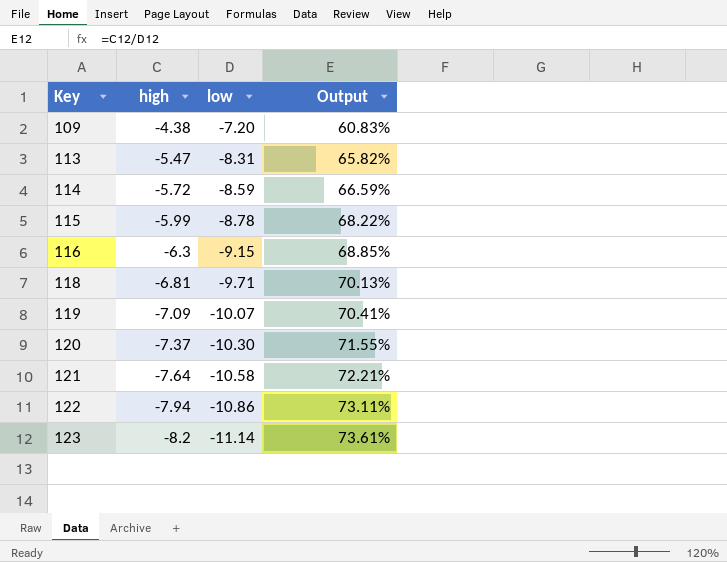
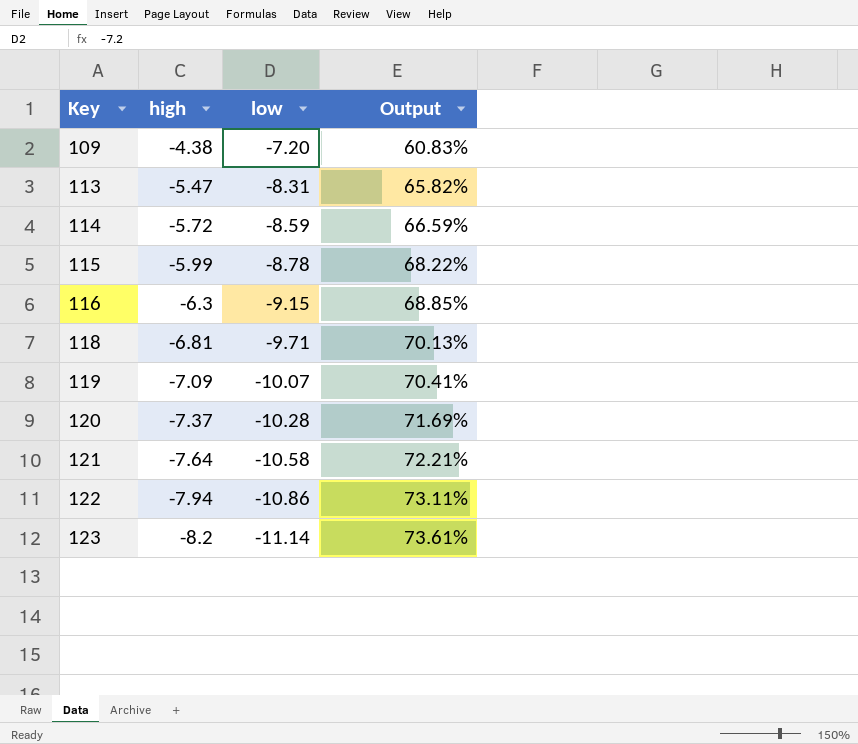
120 | low: -10.30 -> -10.28
120 | Output: 71.55% -> 71.69%

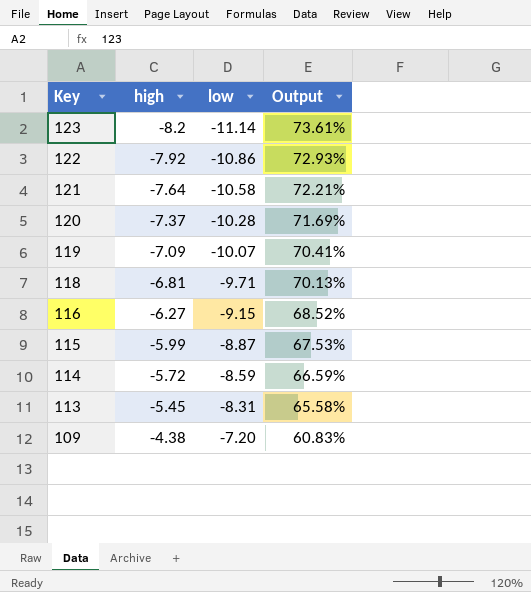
row order: Key ascending -> Key descending
122 | high: -7.94 -> -7.92
122 | Output: 73.11% -> 72.93%
116 | high: -6.3 -> -6.27
116 | Output: 68.85% -> 68.52%
115 | low: -8.78 -> -8.87
115 | Output: 68.22% -> 67.53%
113 | high: -5.47 -> -5.45
113 | Output: 65.82% -> 65.58%

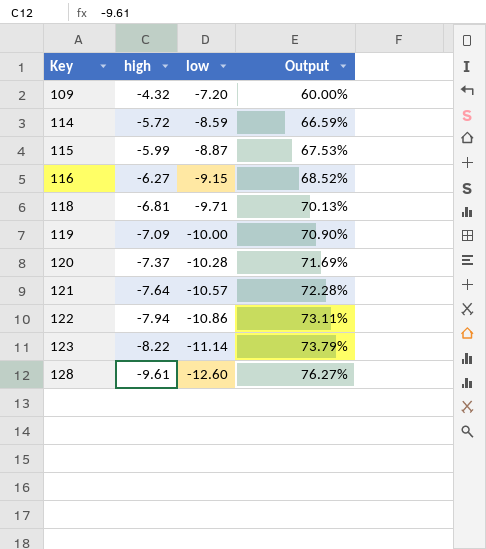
row order: Key descending -> Key ascending
row 113: -5.45 | -8.31 | 65.58% -> none
109 | high: -4.38 -> -4.32
109 | Output: 60.83% -> 60.00%
119 | low: -10.07 -> -10.00
119 | Output: 70.41% -> 70.90%
121 | low: -10.58 -> -10.57
121 | Output: 72.21% -> 72.28%
122 | high: -7.92 -> -7.94
122 | Output: 72.93% -> 73.11%
123 | high: -8.2 -> -8.22
123 | Output: 73.61% -> 73.79%
row 128: none -> -9.61 | -12.60 | 76.27%

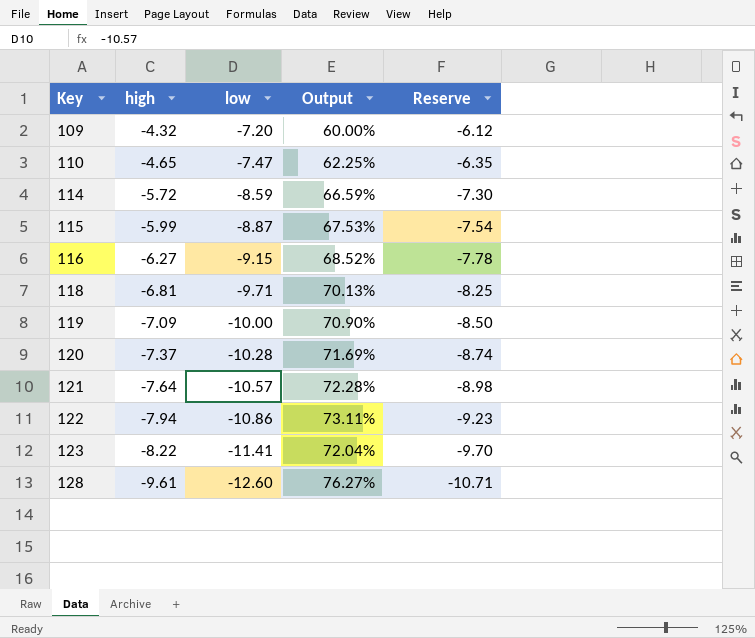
column Reserve | formula: none -> [low] * 0.85
row 110: none -> -4.65 | -7.47 | 62.25% | -6.35
123 | low: -11.14 -> -11.41
123 | Output: 73.79% -> 72.04%

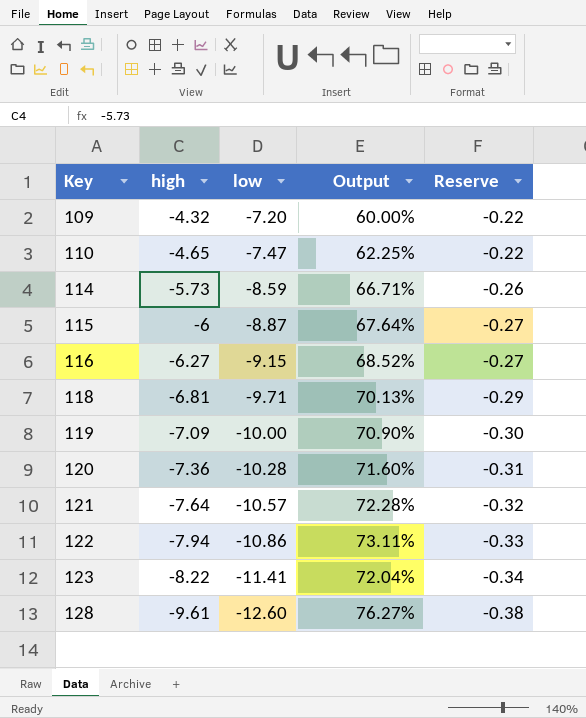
column Reserve | formula: [low] * 0.85 -> [low] * 0.03
114 | high: -5.72 -> -5.73
114 | Output: 66.59% -> 66.71%
115 | high: -5.99 -> -6
115 | Output: 67.53% -> 67.64%
120 | high: -7.37 -> -7.36
120 | Output: 71.69% -> 71.60%

